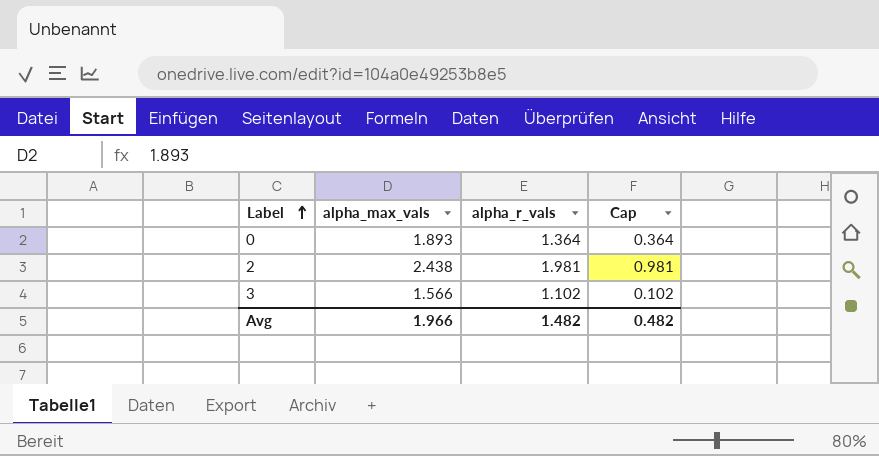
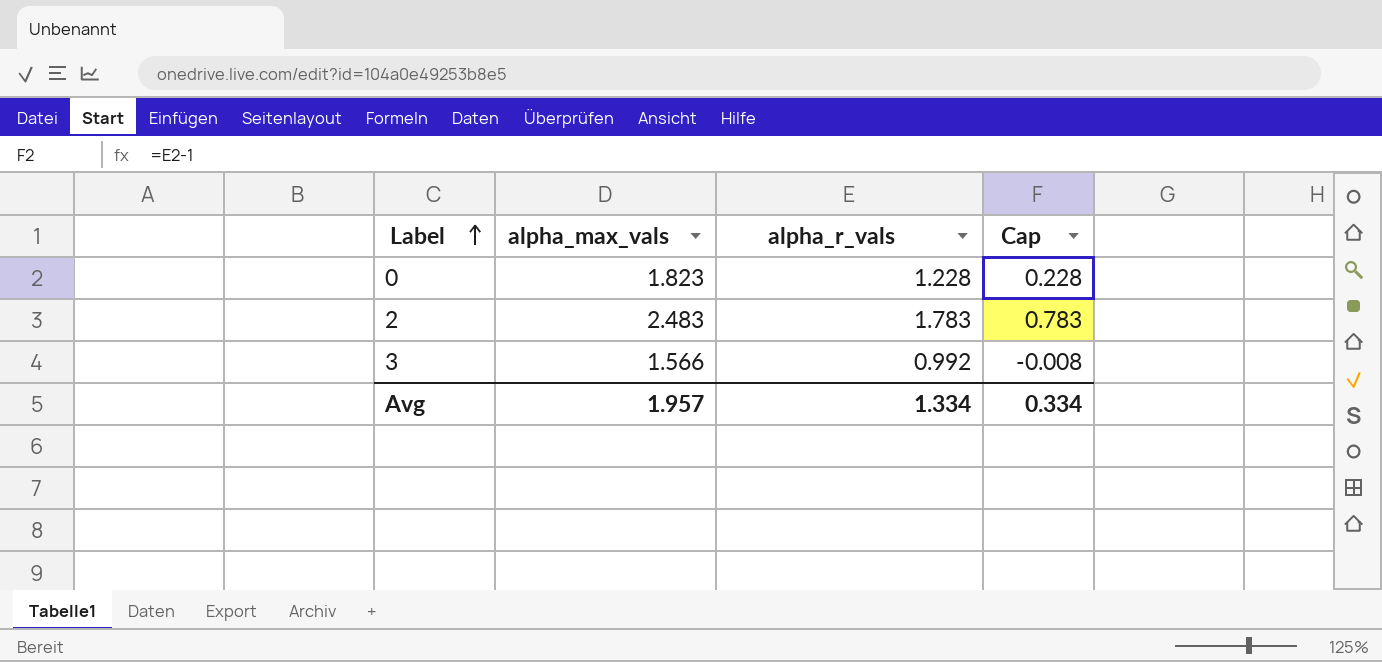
0 | alpha_max_vals: 1.893 -> 1.823
0 | alpha_r_vals: 1.364 -> 1.228
0 | Cap: 0.364 -> 0.228
2 | alpha_max_vals: 2.438 -> 2.483
2 | alpha_r_vals: 1.981 -> 1.783
2 | Cap: 0.981 -> 0.783
3 | alpha_r_vals: 1.102 -> 0.992
3 | Cap: 0.102 -> -0.008
Avg | alpha_max_vals: 1.966 -> 1.957
Avg | alpha_r_vals: 1.482 -> 1.334
Avg | Cap: 0.482 -> 0.334

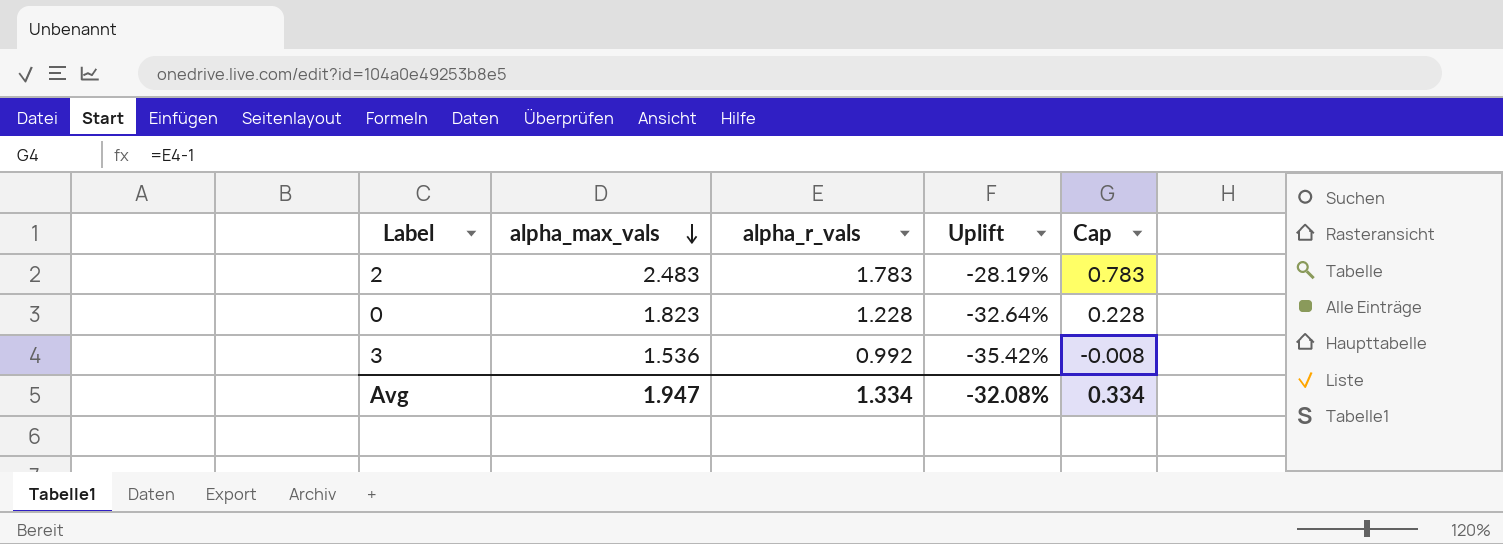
row order: Label ascending -> alpha_max_vals descending
column Uplift | formula: none -> ([alpha_r_vals] - [alpha_max_vals]) / [alpha_max_vals]
3 | alpha_max_vals: 1.566 -> 1.536
Avg | alpha_max_vals: 1.957 -> 1.947

